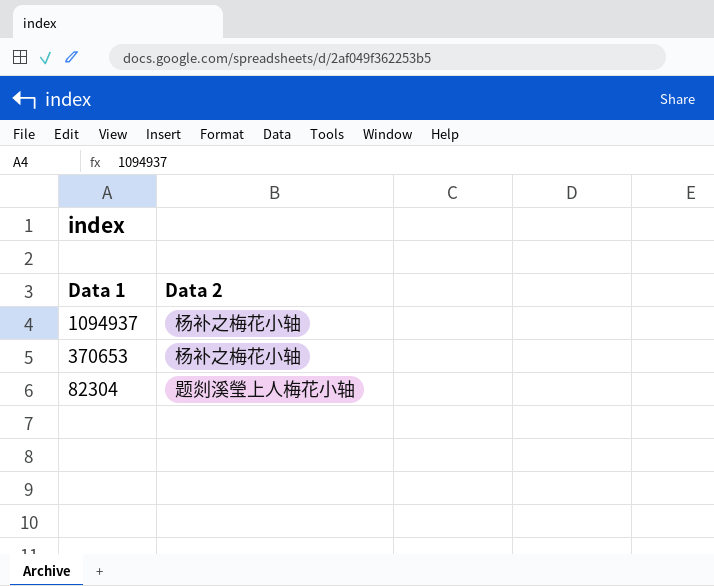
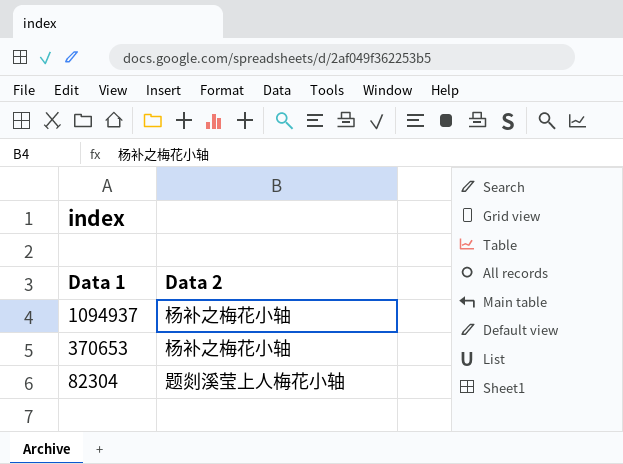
82304 | Data 2: 题剡溪瑩上人梅花小轴 -> 题剡溪莹上人梅花小轴

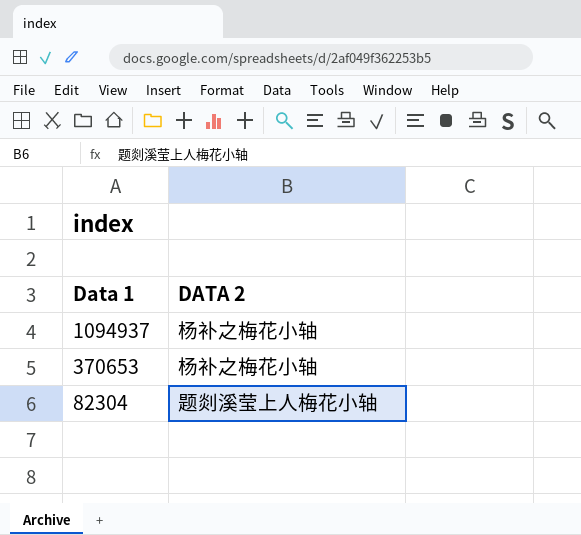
column name: Data 2 -> DATA 2

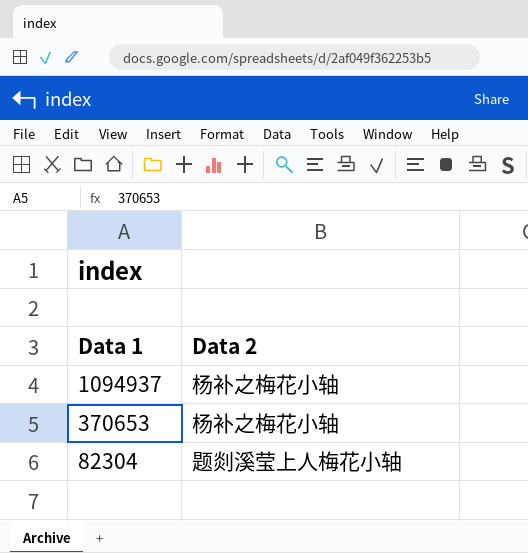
column name: DATA 2 -> Data 2

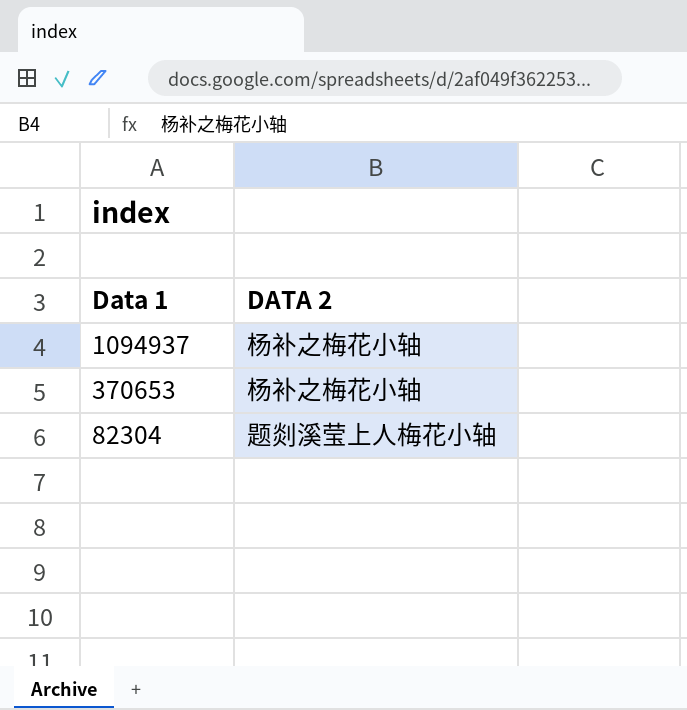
column name: Data 2 -> DATA 2

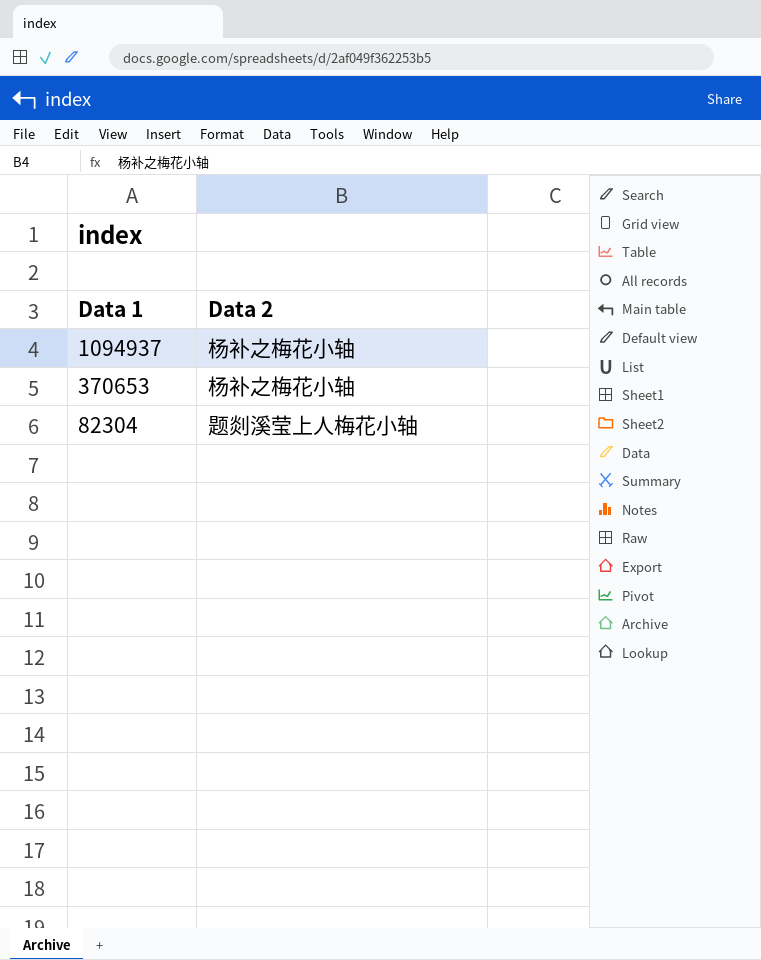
column name: DATA 2 -> Data 2

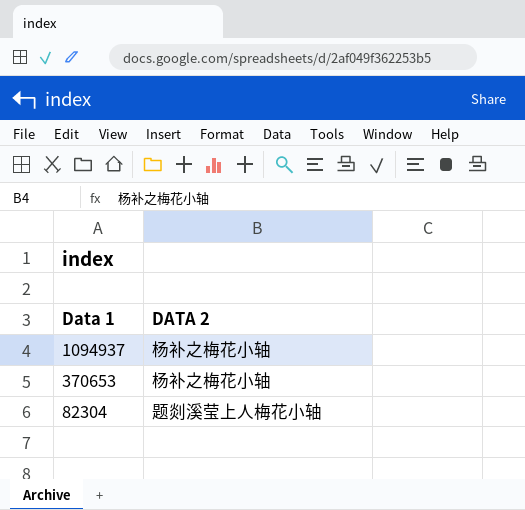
column name: Data 2 -> DATA 2

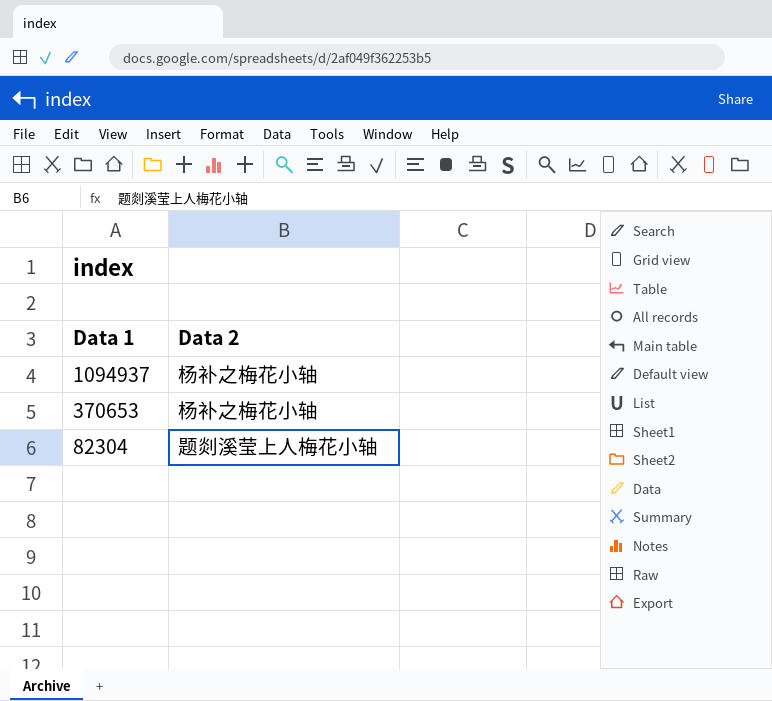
column name: DATA 2 -> Data 2

